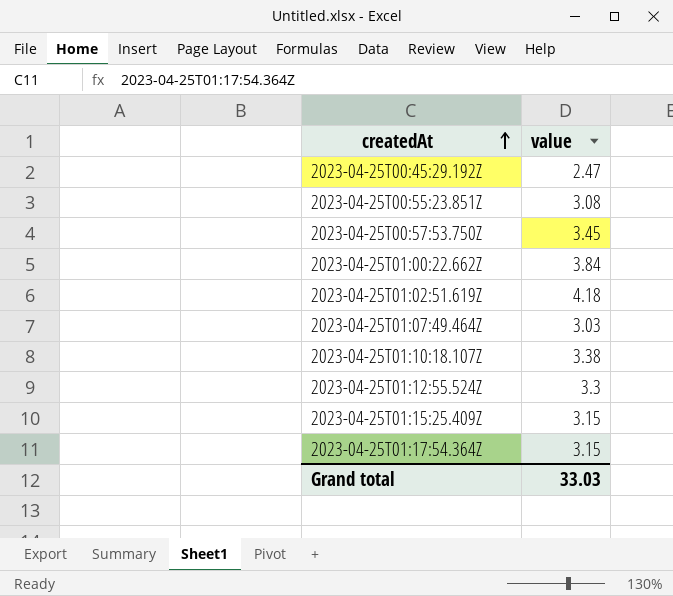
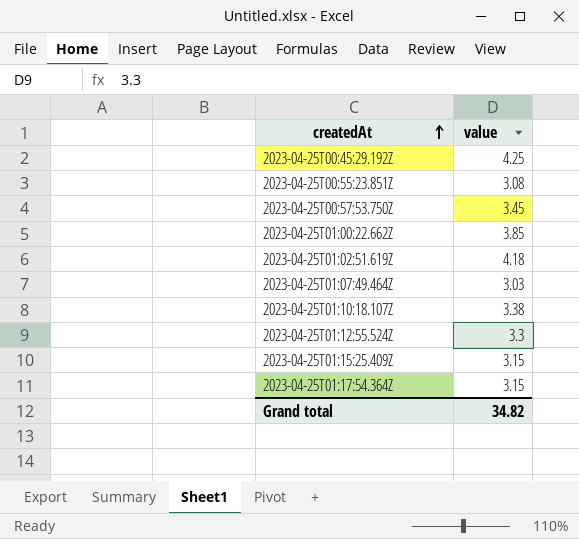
2023-04-25T00:45:29.192Z | value: 2.47 -> 4.25
2023-04-25T01:00:22.662Z | value: 3.84 -> 3.85
Grand total | value: 33.03 -> 34.82

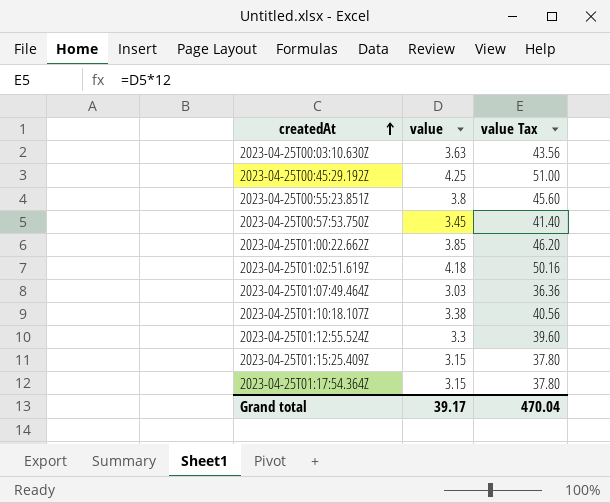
column value Tax | formula: none -> [value] * 12
row 2023-04-25T00:03:10.630Z: none -> 3.63 | 43.56
2023-04-25T00:55:23.851Z | value: 3.08 -> 3.8
Grand total | value: 34.82 -> 39.17

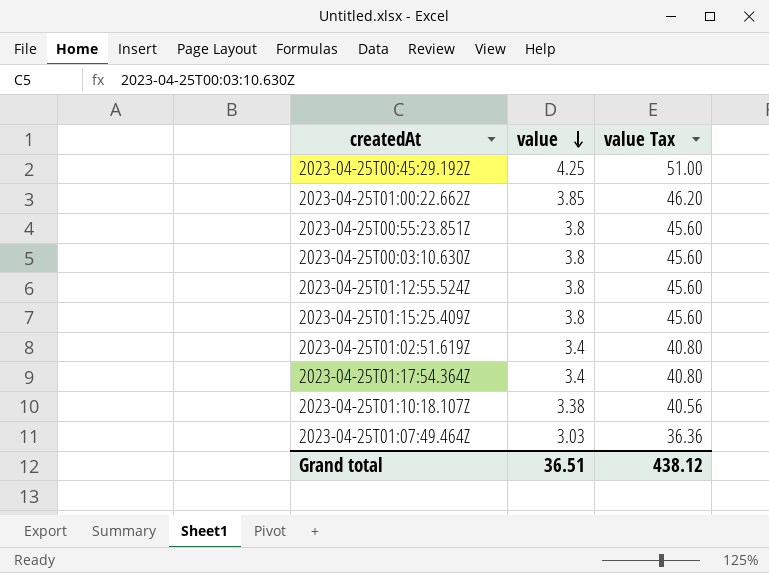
row order: createdAt ascending -> value descending
row 2023-04-25T00:57:53.750Z: 3.45 | 41.40 -> none
2023-04-25T00:03:10.630Z | value: 3.63 -> 3.8
2023-04-25T00:03:10.630Z | value Tax: 43.56 -> 45.60
2023-04-25T01:12:55.524Z | value: 3.3 -> 3.8
2023-04-25T01:12:55.524Z | value Tax: 39.60 -> 45.60
2023-04-25T01:15:25.409Z | value: 3.15 -> 3.8
2023-04-25T01:15:25.409Z | value Tax: 37.80 -> 45.60
2023-04-25T01:02:51.619Z | value: 4.18 -> 3.4
2023-04-25T01:02:51.619Z | value Tax: 50.16 -> 40.80
2023-04-25T01:17:54.364Z | value: 3.15 -> 3.4
2023-04-25T01:17:54.364Z | value Tax: 37.80 -> 40.80
Grand total | value: 39.17 -> 36.51
Grand total | value Tax: 470.04 -> 438.12

